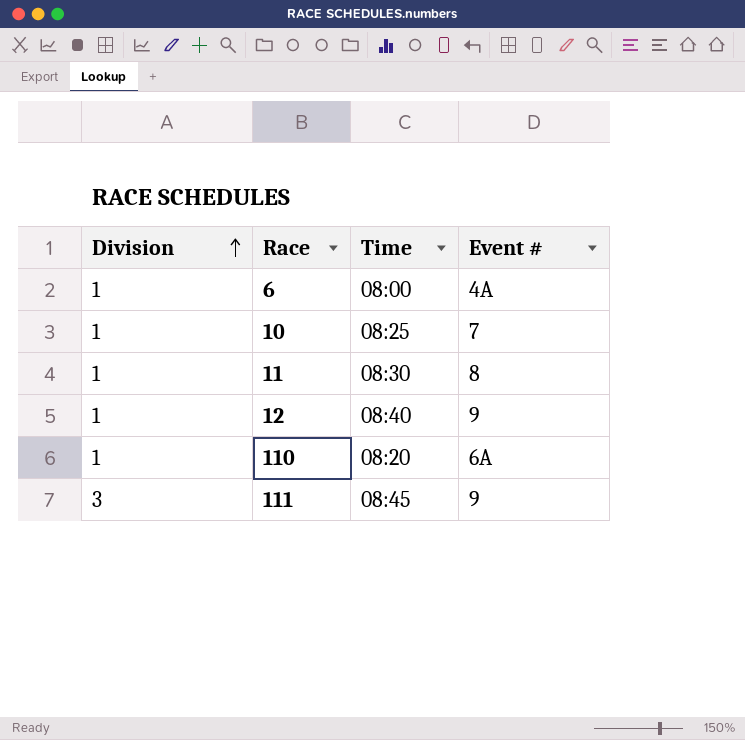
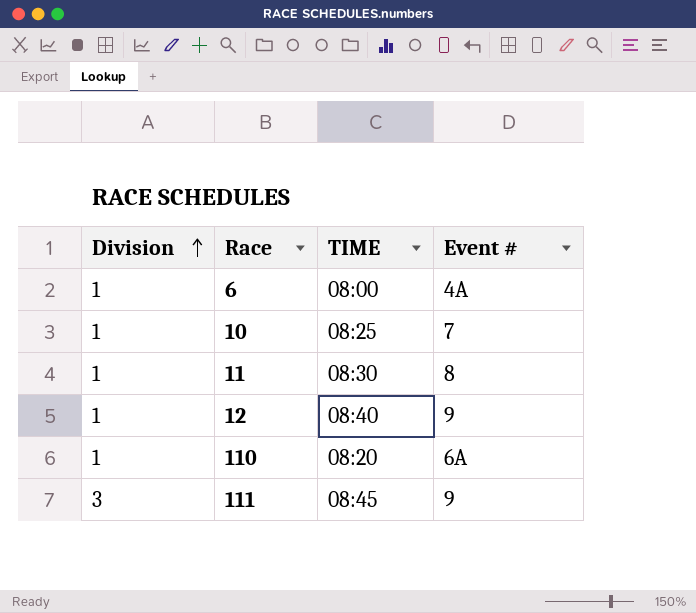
column name: Time -> TIME

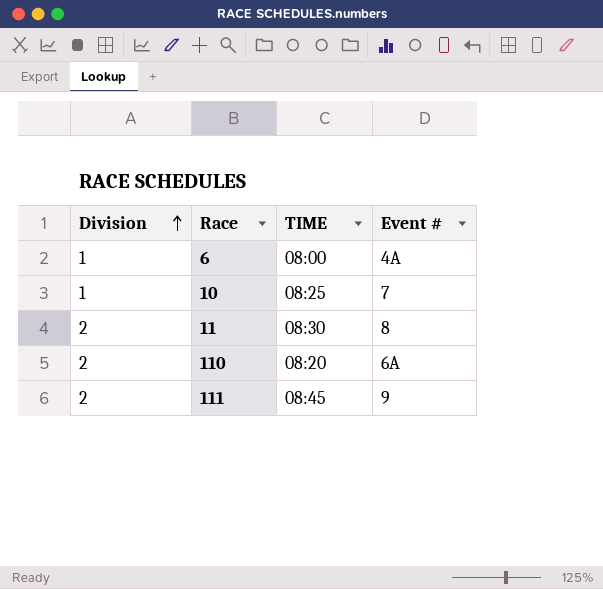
row 12: 1 | 08:40 | 9 -> none
11 | Division: 1 -> 2
110 | Division: 1 -> 2
111 | Division: 3 -> 2

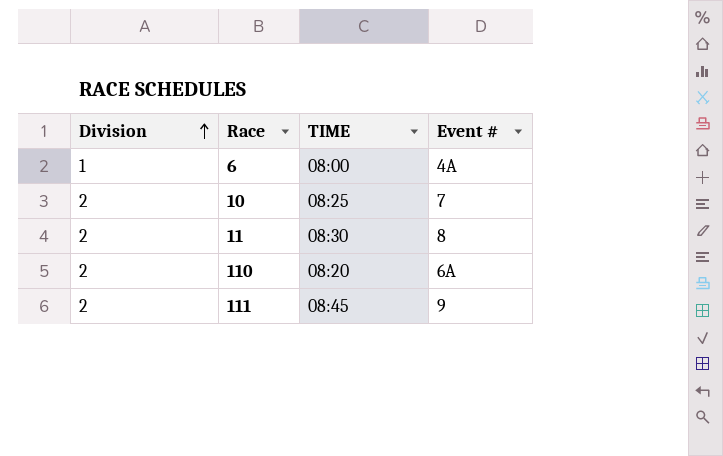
10 | Division: 1 -> 2

